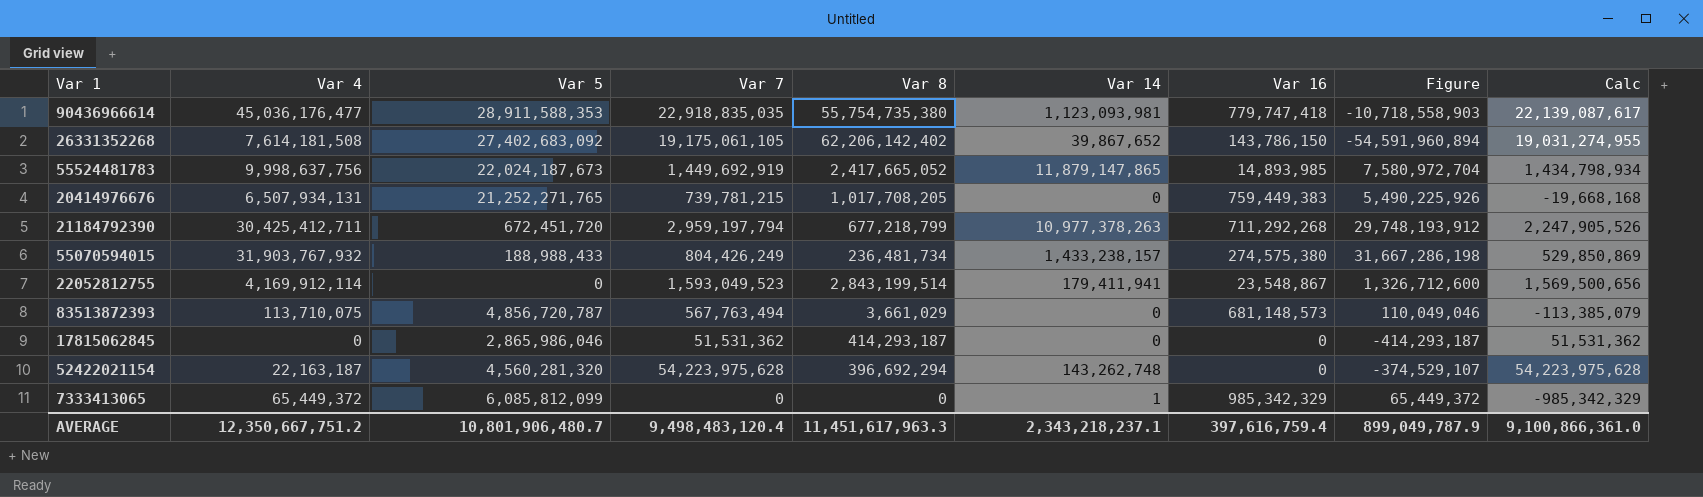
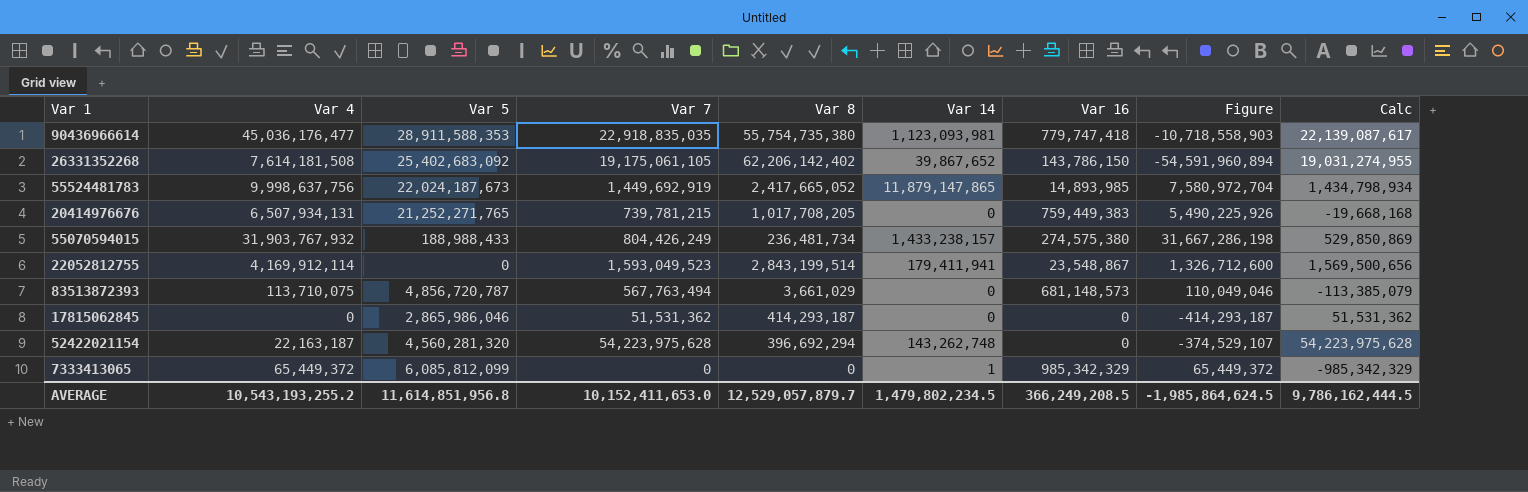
row 21184792390: 30,425,412,711 | 672,451,720 | 2,959,197,794 | 677,218,799 | 10,977,378,263 | 711,292,268 | 29,748,193,912 | 2,247,905,526 -> none
26331352268 | Var 5: 27,402,683,092 -> 25,402,683,092
AVERAGE | Var 4: 12,350,667,751.2 -> 10,543,193,255.2
AVERAGE | Var 5: 10,801,906,480.7 -> 11,614,851,956.8
AVERAGE | Var 7: 9,498,483,120.4 -> 10,152,411,653.0
AVERAGE | Var 8: 11,451,617,963.3 -> 12,529,057,879.7
AVERAGE | Var 14: 2,343,218,237.1 -> 1,479,802,234.5
AVERAGE | Var 16: 397,616,759.4 -> 366,249,208.5
AVERAGE | Figure: 899,049,787.9 -> -1,985,864,624.5
AVERAGE | Calc: 9,100,866,361.0 -> 9,786,162,444.5

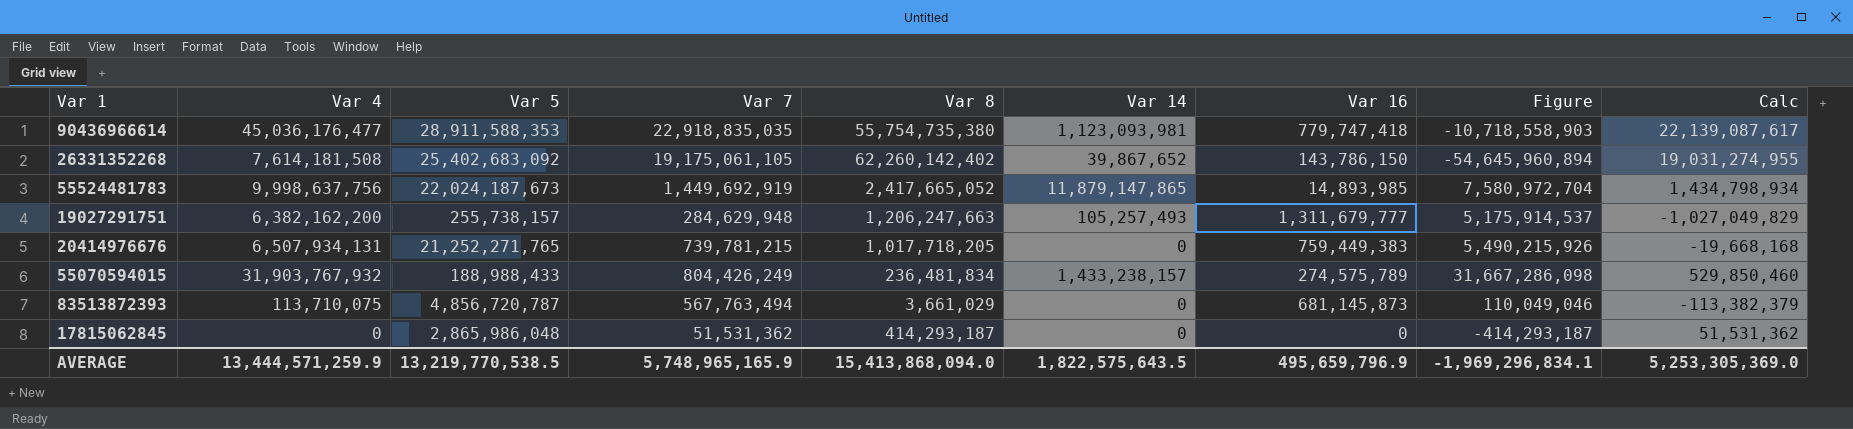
row 22052812755: 4,169,912,114 | 0 | 1,593,049,523 | 2,843,199,514 | 179,411,941 | 23,548,867 | 1,326,712,600 | 1,569,500,656 -> none
row 52422021154: 22,163,187 | 4,560,281,320 | 54,223,975,628 | 396,692,294 | 143,262,748 | 0 | -374,529,107 | 54,223,975,628 -> none
row 7333413065: 65,449,372 | 6,085,812,099 | 0 | 0 | 1 | 985,342,329 | 65,449,372 | -985,342,329 -> none
26331352268 | Var 8: 62,206,142,402 -> 62,260,142,402
26331352268 | Figure: -54,591,960,894 -> -54,645,960,894
row 19027291751: none -> 6,382,162,200 | 255,738,157 | 284,629,948 | 1,206,247,663 | 105,257,493 | 1,311,679,777 | 5,175,914,537 | -1,027,049,829
20414976676 | Var 8: 1,017,708,205 -> 1,017,718,205
20414976676 | Figure: 5,490,225,926 -> 5,490,215,926
55070594015 | Var 8: 236,481,734 -> 236,481,834
55070594015 | Var 16: 274,575,380 -> 274,575,789
55070594015 | Figure: 31,667,286,198 -> 31,667,286,098
55070594015 | Calc: 529,850,869 -> 529,850,460
83513872393 | Var 16: 681,148,573 -> 681,145,873
83513872393 | Calc: -113,385,079 -> -113,382,379
17815062845 | Var 5: 2,865,986,046 -> 2,865,986,048
AVERAGE | Var 4: 10,543,193,255.2 -> 13,444,571,259.9
AVERAGE | Var 5: 11,614,851,956.8 -> 13,219,770,538.5
AVERAGE | Var 7: 10,152,411,653.0 -> 5,748,965,165.9
AVERAGE | Var 8: 12,529,057,879.7 -> 15,413,868,094.0
AVERAGE | Var 14: 1,479,802,234.5 -> 1,822,575,643.5
AVERAGE | Var 16: 366,249,208.5 -> 495,659,796.9
AVERAGE | Figure: -1,985,864,624.5 -> -1,969,296,834.1
AVERAGE | Calc: 9,786,162,444.5 -> 5,253,305,369.0

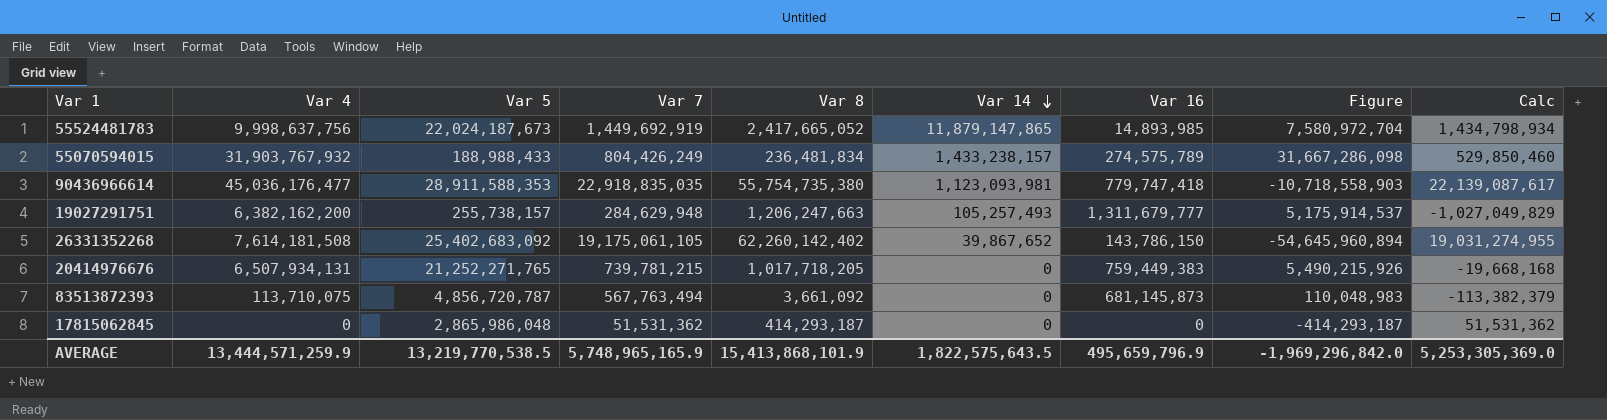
row order: none -> Var 14 descending
83513872393 | Var 8: 3,661,029 -> 3,661,092
83513872393 | Figure: 110,049,046 -> 110,048,983
AVERAGE | Var 8: 15,413,868,094.0 -> 15,413,868,101.9
AVERAGE | Figure: -1,969,296,834.1 -> -1,969,296,842.0

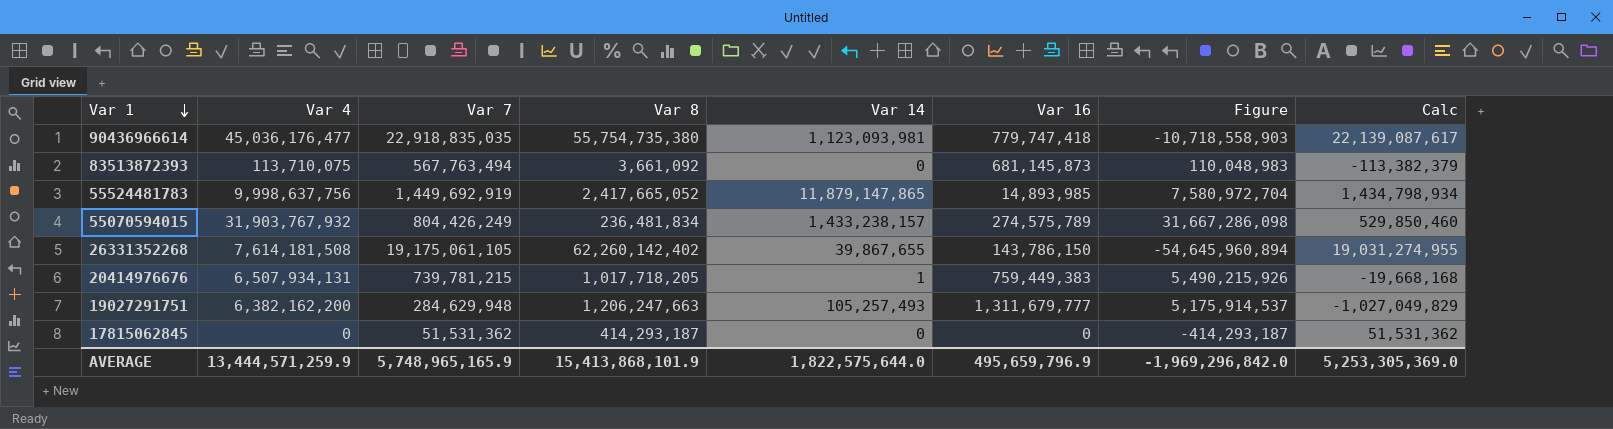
row order: Var 14 descending -> Var 1 descending
column Var 5 | position: 3 -> none
26331352268 | Var 14: 39,867,652 -> 39,867,655
20414976676 | Var 14: 0 -> 1
AVERAGE | Var 14: 1,822,575,643.5 -> 1,822,575,644.0

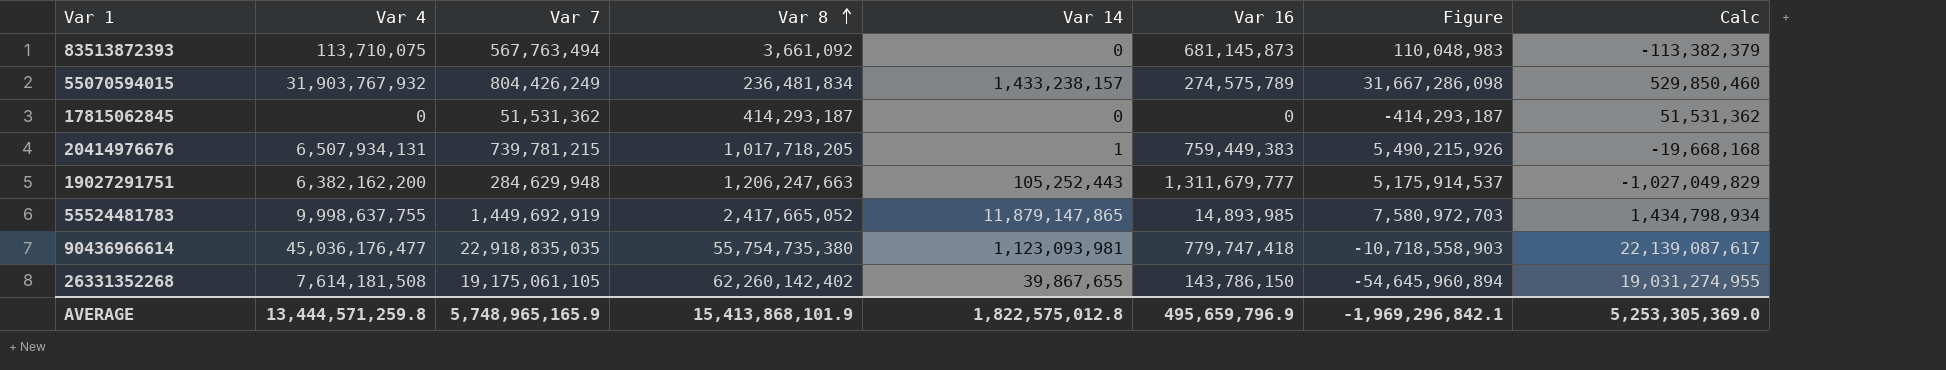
row order: Var 1 descending -> Var 8 ascending
19027291751 | Var 14: 105,257,493 -> 105,252,443
55524481783 | Var 4: 9,998,637,756 -> 9,998,637,755
55524481783 | Figure: 7,580,972,704 -> 7,580,972,703
AVERAGE | Var 4: 13,444,571,259.9 -> 13,444,571,259.8
AVERAGE | Var 14: 1,822,575,644.0 -> 1,822,575,012.8
AVERAGE | Figure: -1,969,296,842.0 -> -1,969,296,842.1

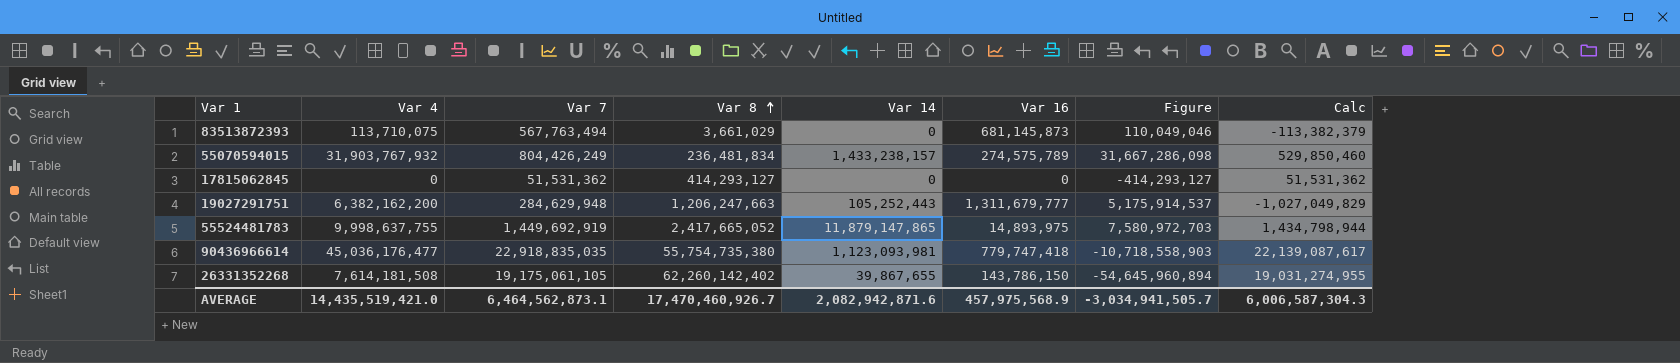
row 20414976676: 6,507,934,131 | 739,781,215 | 1,017,718,205 | 1 | 759,449,383 | 5,490,215,926 | -19,668,168 -> none
83513872393 | Var 8: 3,661,092 -> 3,661,029
83513872393 | Figure: 110,048,983 -> 110,049,046
17815062845 | Var 8: 414,293,187 -> 414,293,127
17815062845 | Figure: -414,293,187 -> -414,293,127
55524481783 | Var 16: 14,893,985 -> 14,893,975
55524481783 | Calc: 1,434,798,934 -> 1,434,798,944
AVERAGE | Var 4: 13,444,571,259.8 -> 14,435,519,421.0
AVERAGE | Var 7: 5,748,965,165.9 -> 6,464,562,873.1
AVERAGE | Var 8: 15,413,868,101.9 -> 17,470,460,926.7
AVERAGE | Var 14: 1,822,575,012.8 -> 2,082,942,871.6
AVERAGE | Var 16: 495,659,796.9 -> 457,975,568.9
AVERAGE | Figure: -1,969,296,842.1 -> -3,034,941,505.7
AVERAGE | Calc: 5,253,305,369.0 -> 6,006,587,304.3

